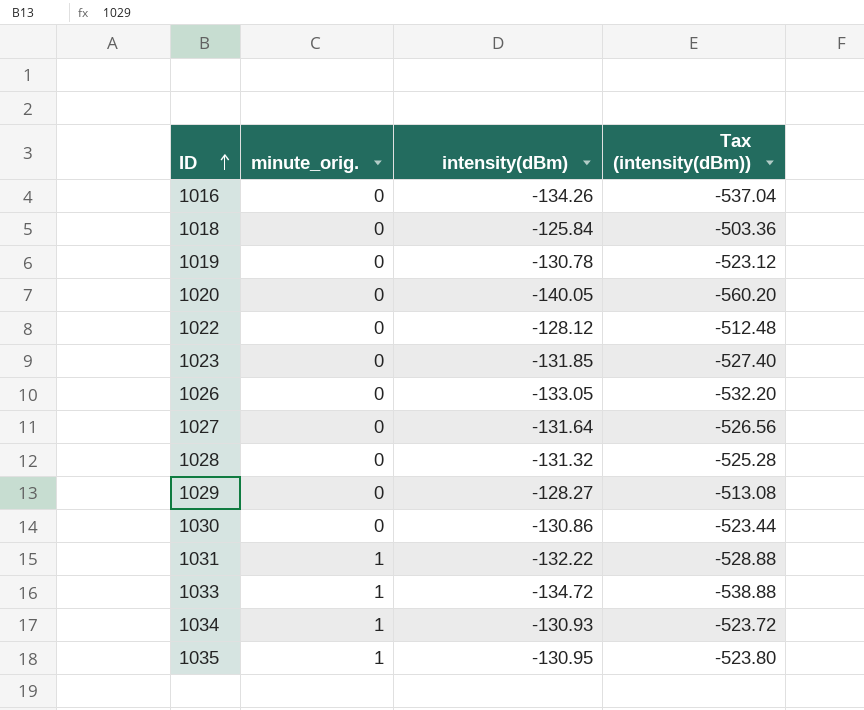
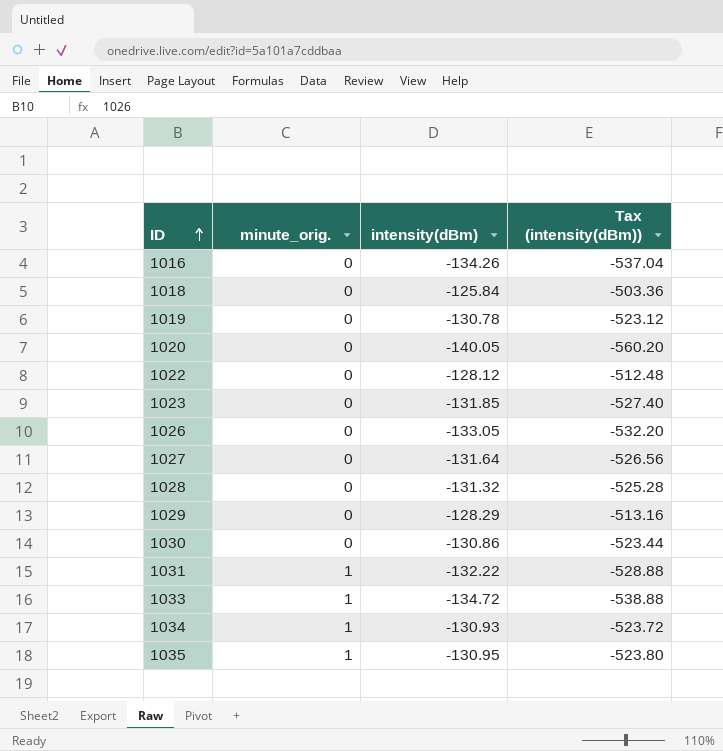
1029 | intensity(dBm): -128.27 -> -128.29
1029 | Tax (intensity(dBm)): -513.08 -> -513.16

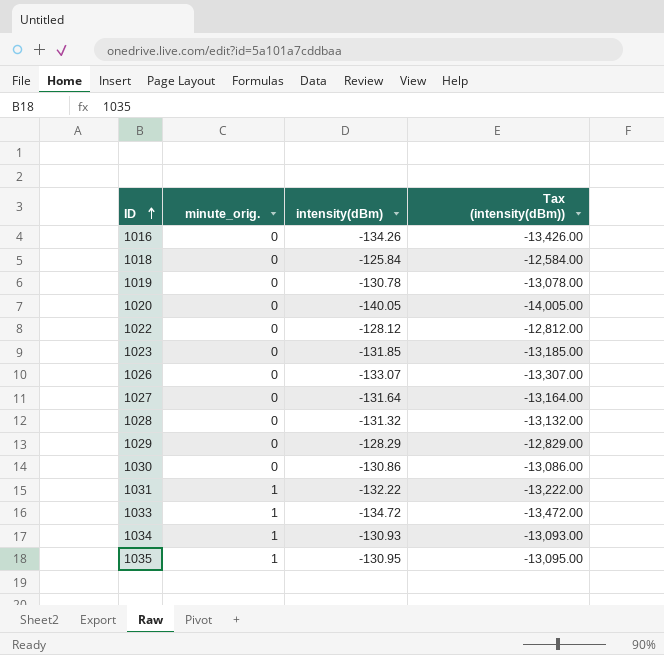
column Tax (intensity(dBm)) | formula: [intensity(dBm)] * 4 -> [intensity(dBm)] * 100
1026 | intensity(dBm): -133.05 -> -133.07

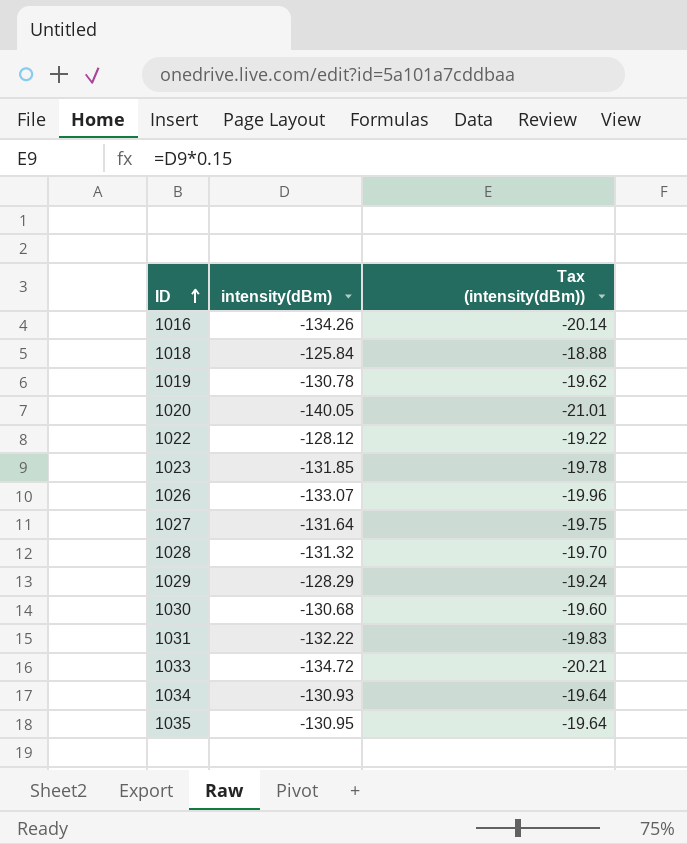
column minute_orig. | position: 2 -> none
column Tax (intensity(dBm)) | formula: [intensity(dBm)] * 100 -> [intensity(dBm)] * 0.15
1030 | intensity(dBm): -130.86 -> -130.68

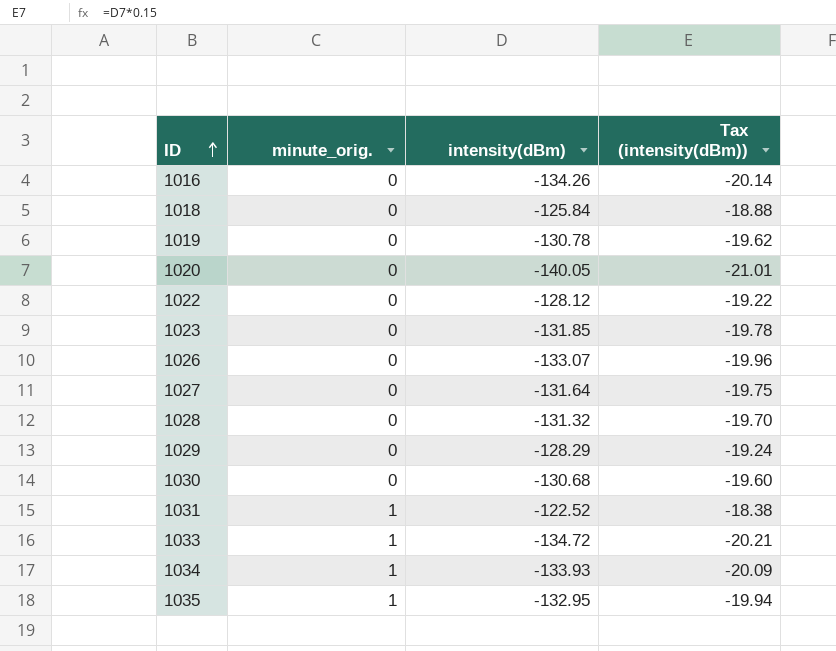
column minute_orig. | position: none -> 2
1031 | intensity(dBm): -132.22 -> -122.52
1031 | Tax (intensity(dBm)): -19.83 -> -18.38
1034 | intensity(dBm): -130.93 -> -133.93
1034 | Tax (intensity(dBm)): -19.64 -> -20.09
1035 | intensity(dBm): -130.95 -> -132.95
1035 | Tax (intensity(dBm)): -19.64 -> -19.94

